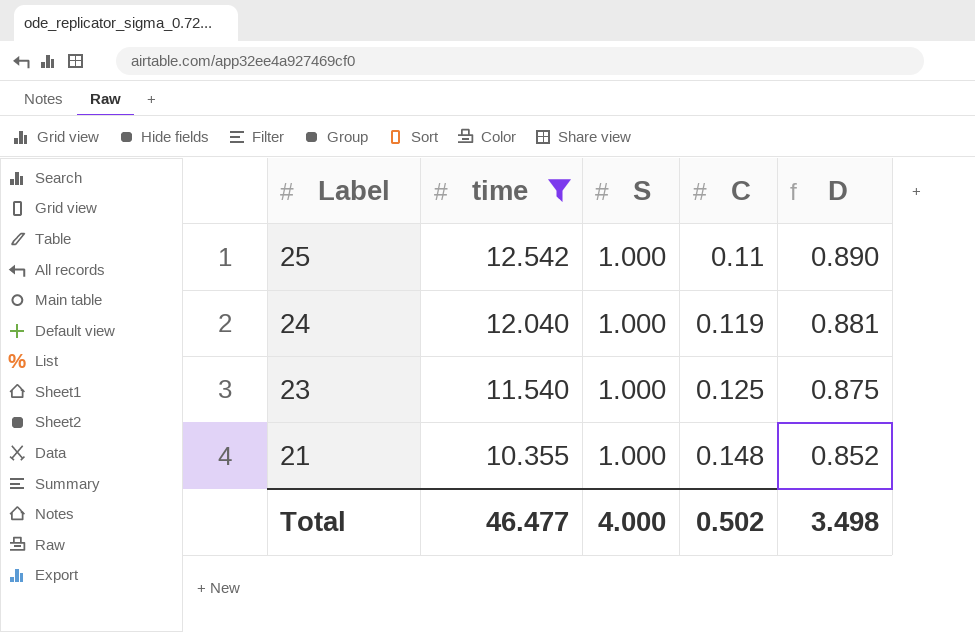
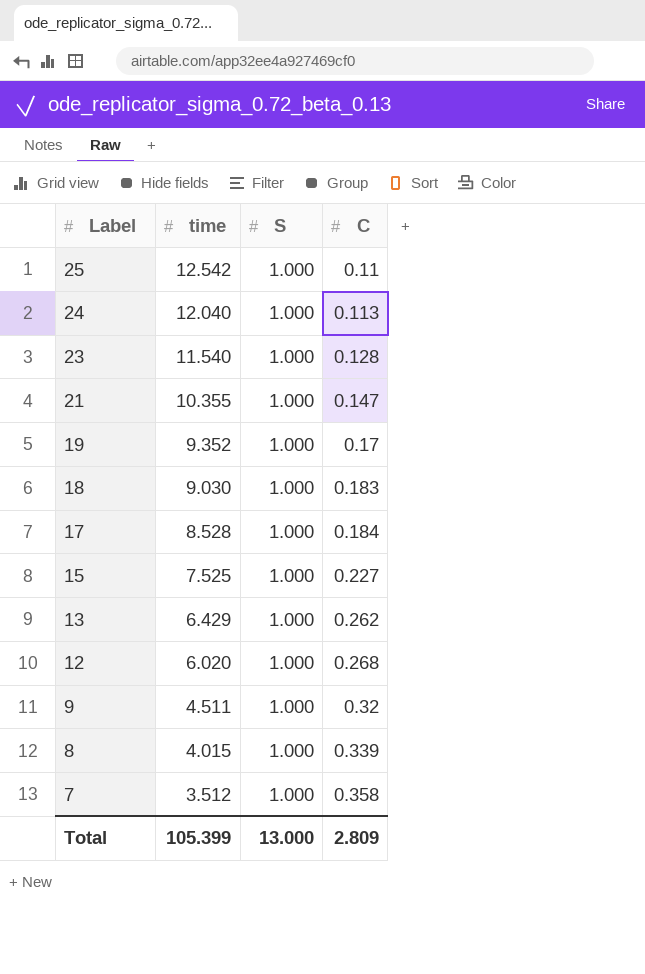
filter: time >= 10.355 -> none
column D | formula: [S] - [C] -> none
24 | C: 0.119 -> 0.113
23 | C: 0.125 -> 0.128
21 | C: 0.148 -> 0.147
Total | time: 46.477 -> 105.399
Total | S: 4.000 -> 13.000
Total | C: 0.502 -> 2.809

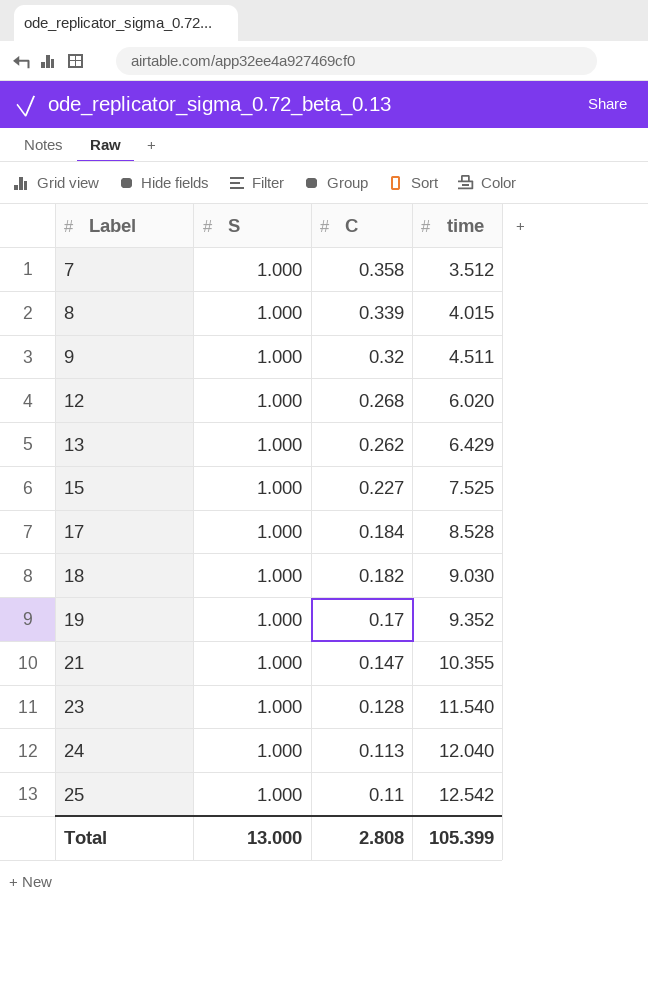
row order: Label descending -> Label ascending
column time | position: 2 -> 4
18 | C: 0.183 -> 0.182
Total | C: 2.809 -> 2.808

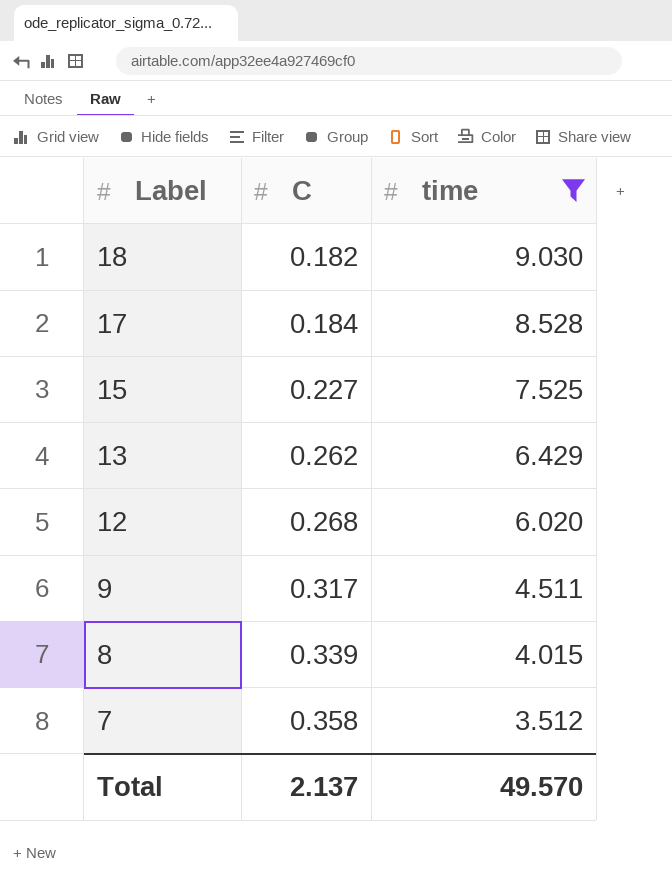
filter: none -> time <= 9.030
row order: Label ascending -> Label descending
column S | position: 2 -> none
9 | C: 0.32 -> 0.317
Total | C: 2.808 -> 2.137
Total | time: 105.399 -> 49.570

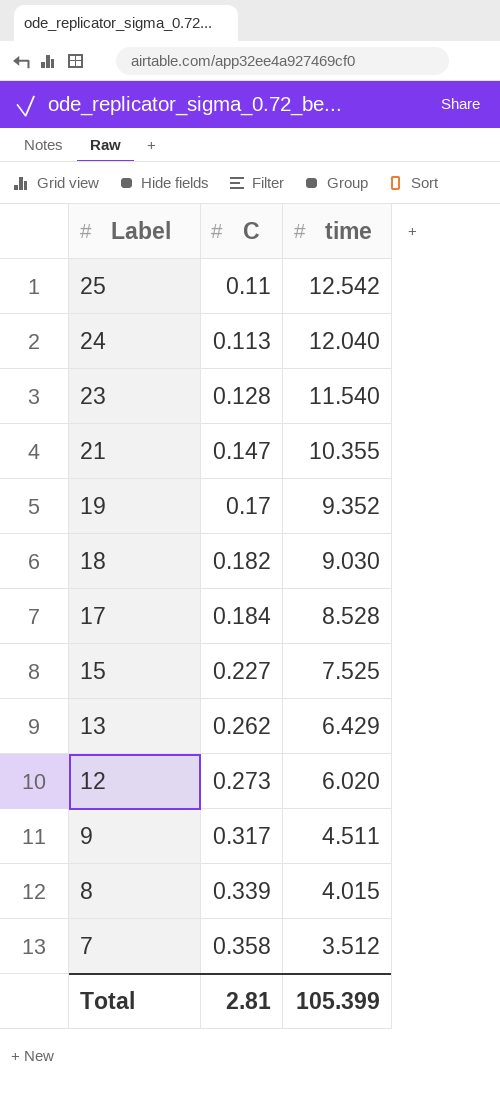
filter: time <= 9.030 -> none
12 | C: 0.268 -> 0.273
Total | C: 2.137 -> 2.81
Total | time: 49.570 -> 105.399

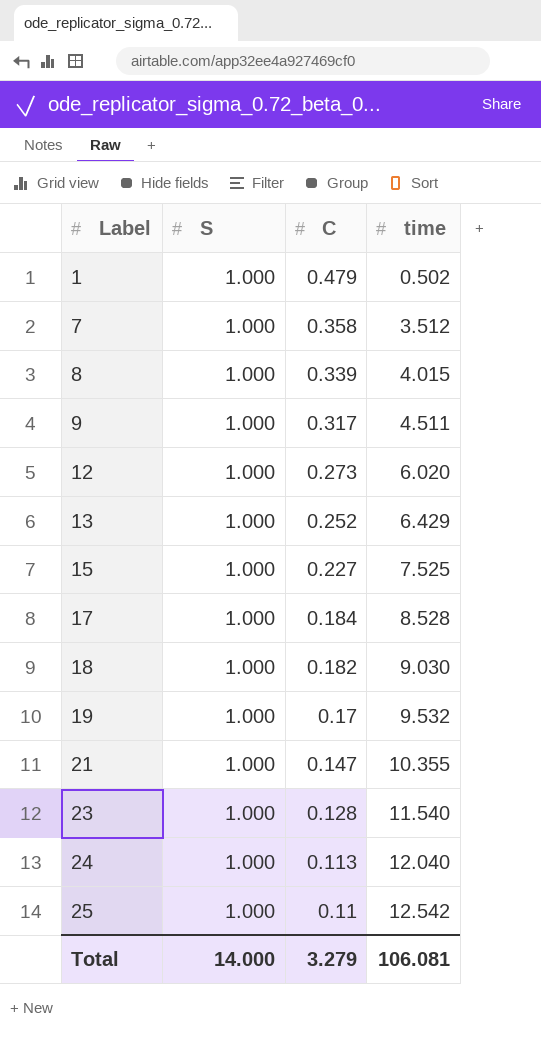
row order: Label descending -> Label ascending
column S | position: none -> 2
row 1: none -> 1.000 | 0.479 | 0.502
13 | C: 0.262 -> 0.252
19 | time: 9.352 -> 9.532
Total | C: 2.81 -> 3.279
Total | time: 105.399 -> 106.081

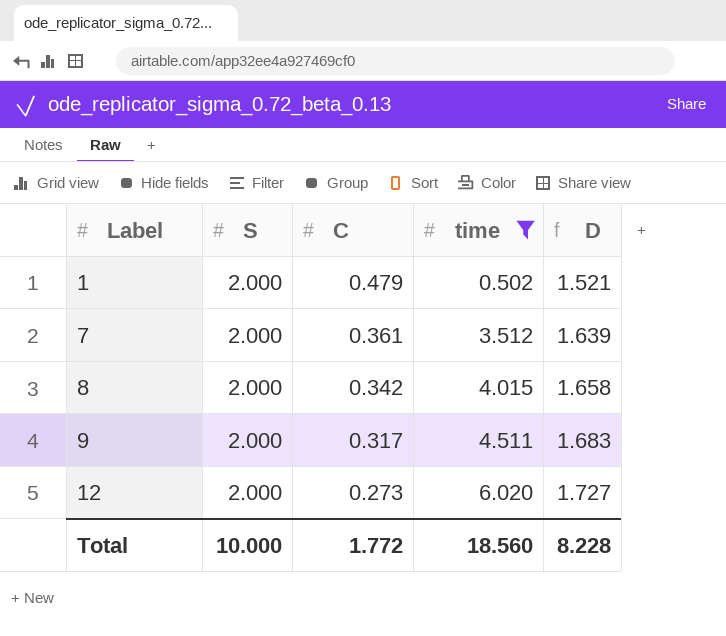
filter: none -> time <= 6.020
column D | formula: none -> [S] - [C]
1 | S: 1.000 -> 2.000
7 | S: 1.000 -> 2.000
7 | C: 0.358 -> 0.361
8 | S: 1.000 -> 2.000
8 | C: 0.339 -> 0.342
9 | S: 1.000 -> 2.000
12 | S: 1.000 -> 2.000
Total | S: 14.000 -> 10.000
Total | C: 3.279 -> 1.772
Total | time: 106.081 -> 18.560

